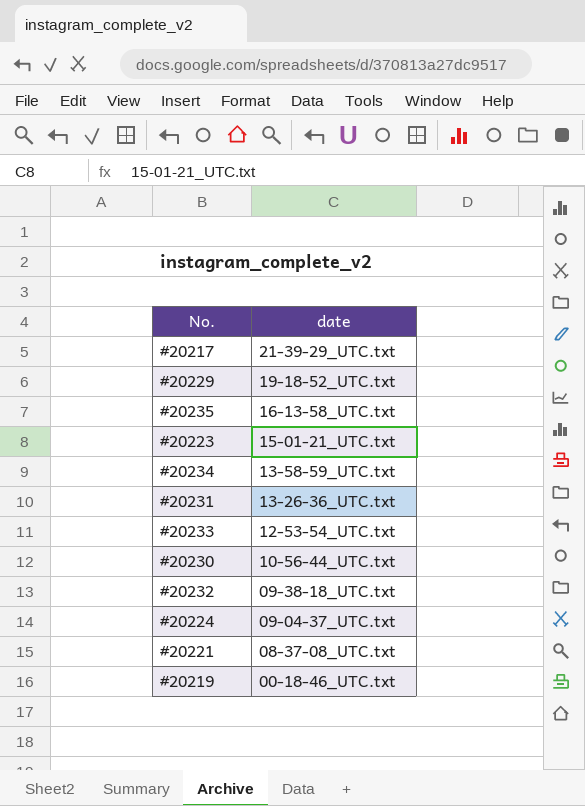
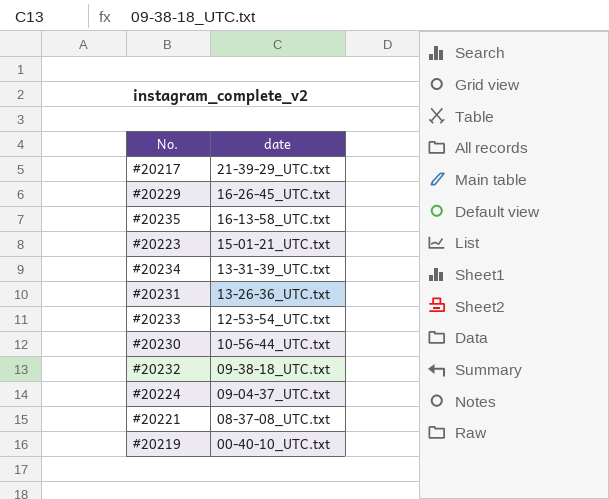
#20229 | date: 19-18-52_UTC.txt -> 16-26-45_UTC.txt
#20234 | date: 13-58-59_UTC.txt -> 13-31-39_UTC.txt
#20219 | date: 00-18-46_UTC.txt -> 00-40-10_UTC.txt

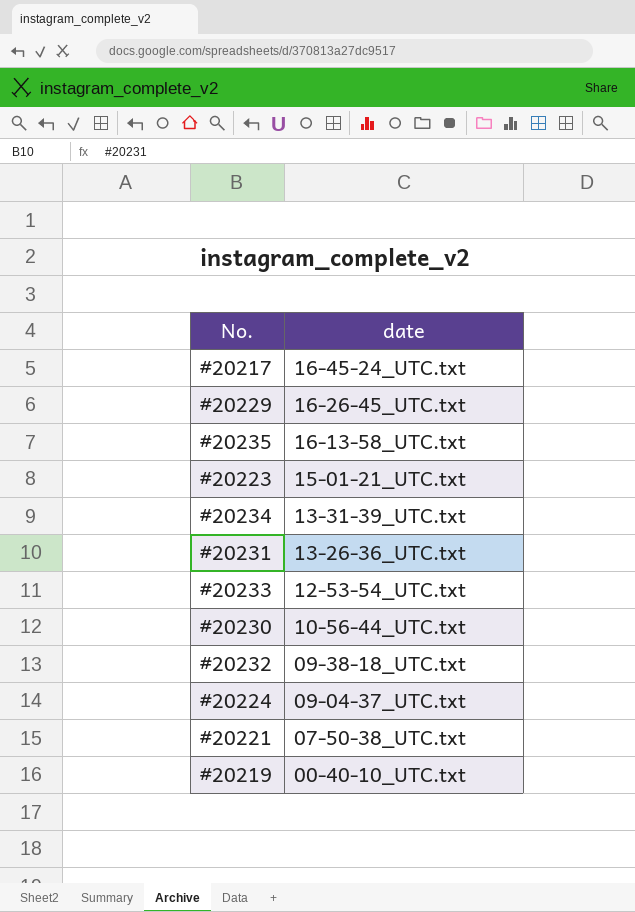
#20217 | date: 21-39-29_UTC.txt -> 16-45-24_UTC.txt
#20221 | date: 08-37-08_UTC.txt -> 07-50-38_UTC.txt

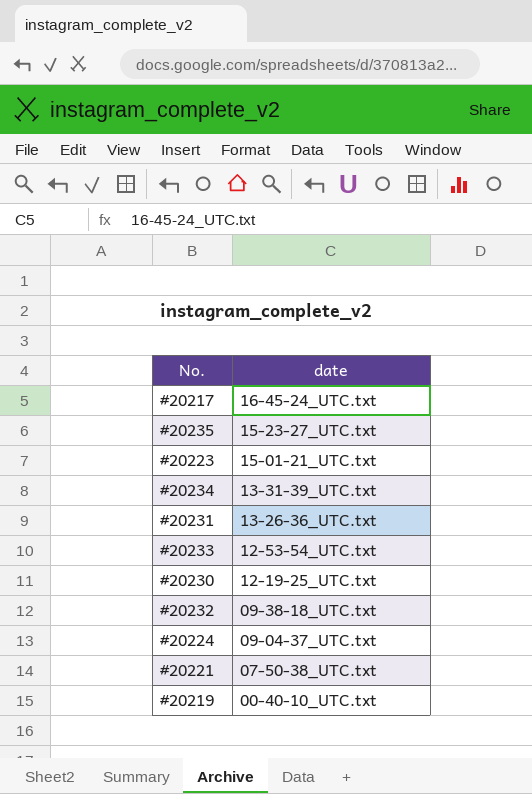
row #20229: 16-26-45_UTC.txt -> none
#20235 | date: 16-13-58_UTC.txt -> 15-23-27_UTC.txt
#20230 | date: 10-56-44_UTC.txt -> 12-19-25_UTC.txt

